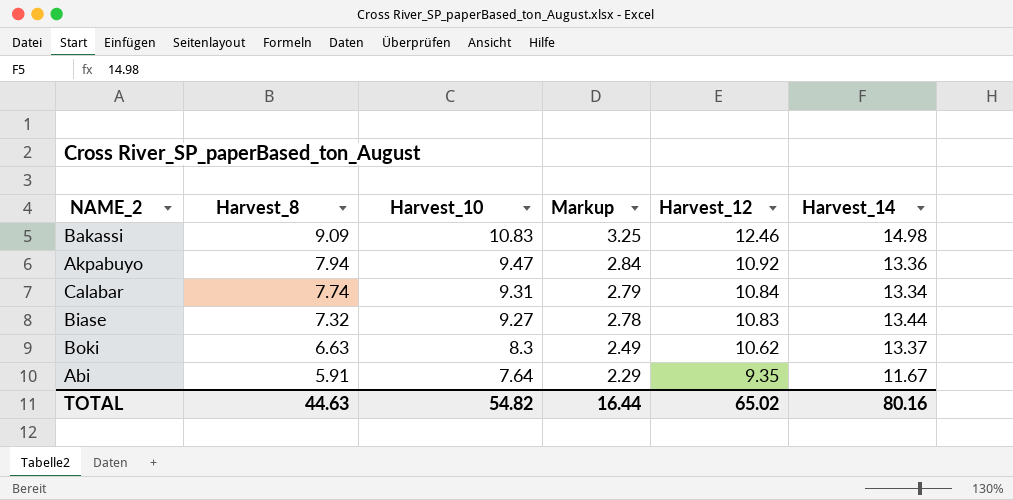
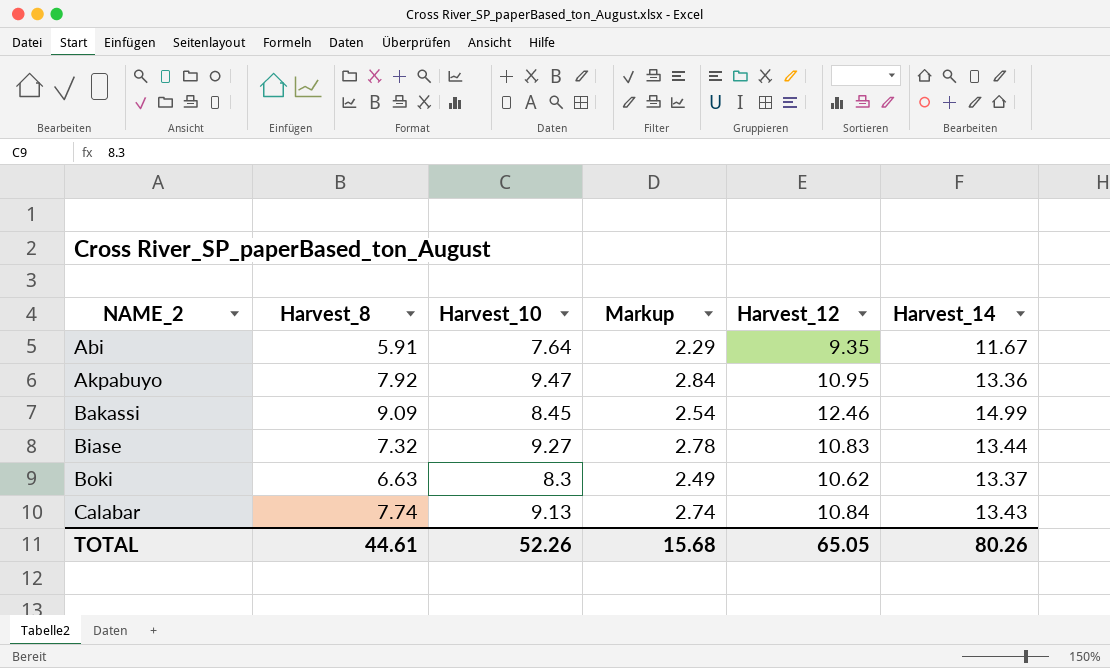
row order: Harvest_8 descending -> NAME_2 ascending
Akpabuyo | Harvest_8: 7.94 -> 7.92
Akpabuyo | Harvest_12: 10.92 -> 10.95
Bakassi | Harvest_10: 10.83 -> 8.45
Bakassi | Markup: 3.25 -> 2.54
Bakassi | Harvest_14: 14.98 -> 14.99
Calabar | Harvest_10: 9.31 -> 9.13
Calabar | Markup: 2.79 -> 2.74
Calabar | Harvest_14: 13.34 -> 13.43
TOTAL | Harvest_8: 44.63 -> 44.61
TOTAL | Harvest_10: 54.82 -> 52.26
TOTAL | Markup: 16.44 -> 15.68
TOTAL | Harvest_12: 65.02 -> 65.05
TOTAL | Harvest_14: 80.16 -> 80.26

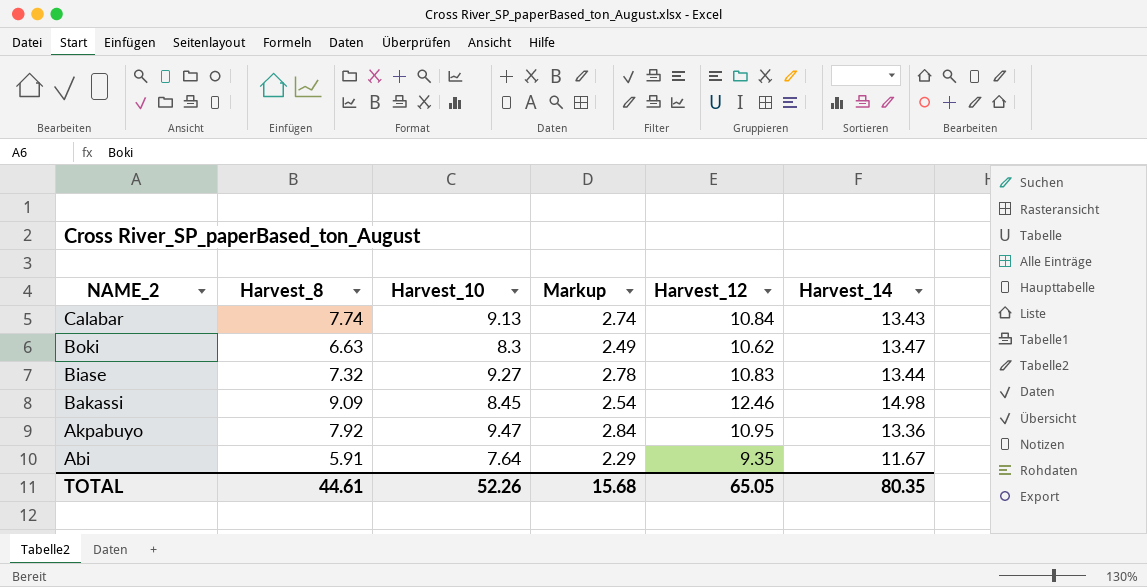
row order: NAME_2 ascending -> NAME_2 descending
Boki | Harvest_14: 13.37 -> 13.47
Bakassi | Harvest_14: 14.99 -> 14.98
TOTAL | Harvest_14: 80.26 -> 80.35

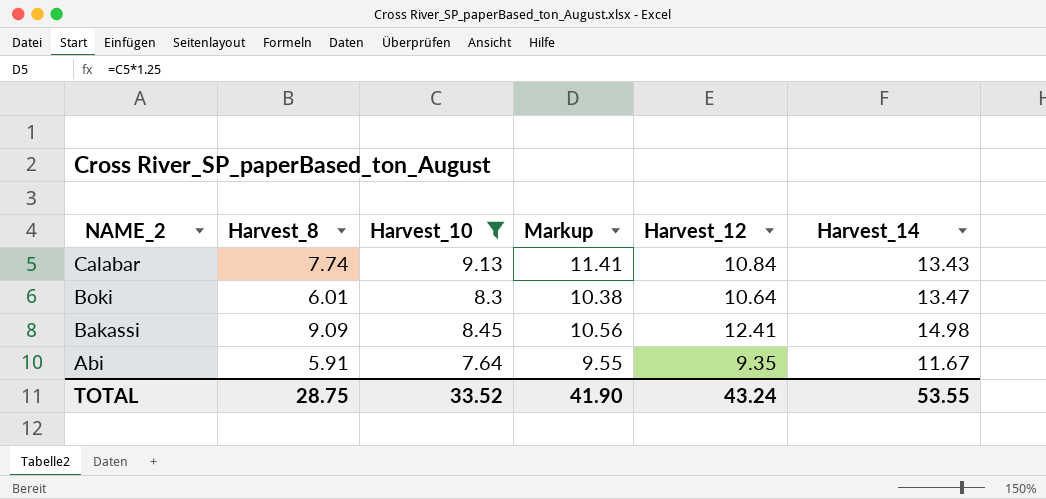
filter: none -> Harvest_10 <= 9.13
column Markup | formula: [Harvest_10] * 0.3 -> [Harvest_10] * 1.25
Boki | Harvest_8: 6.63 -> 6.01
Boki | Harvest_12: 10.62 -> 10.64
Bakassi | Harvest_12: 12.46 -> 12.41
TOTAL | Harvest_8: 44.61 -> 28.75
TOTAL | Harvest_10: 52.26 -> 33.52
TOTAL | Markup: 15.68 -> 41.90
TOTAL | Harvest_12: 65.05 -> 43.24
TOTAL | Harvest_14: 80.35 -> 53.55

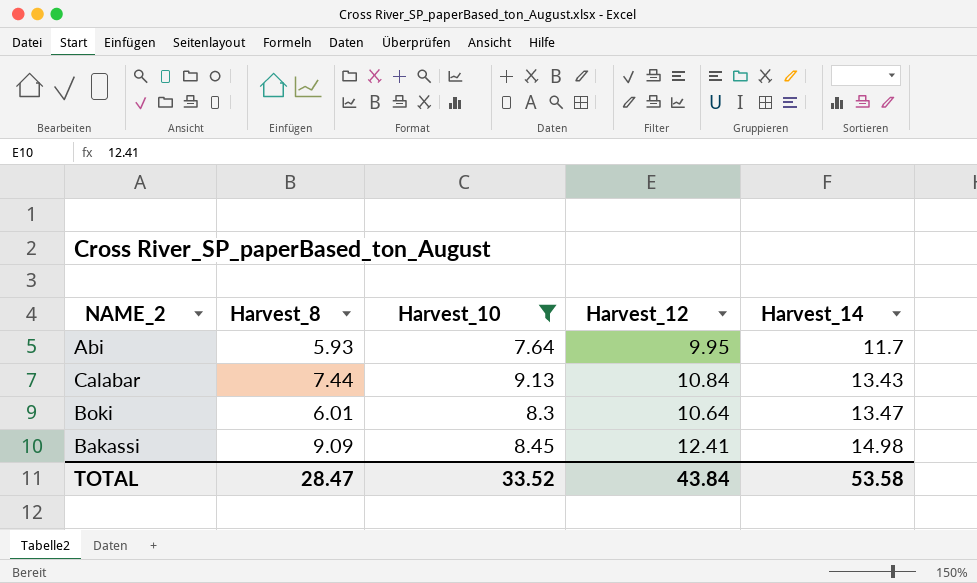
row order: NAME_2 descending -> Harvest_14 ascending
column Markup | formula: [Harvest_10] * 1.25 -> none
Abi | Harvest_8: 5.91 -> 5.93
Abi | Harvest_12: 9.35 -> 9.95
Abi | Harvest_14: 11.67 -> 11.7
Calabar | Harvest_8: 7.74 -> 7.44
TOTAL | Harvest_8: 28.75 -> 28.47
TOTAL | Harvest_12: 43.24 -> 43.84
TOTAL | Harvest_14: 53.55 -> 53.58

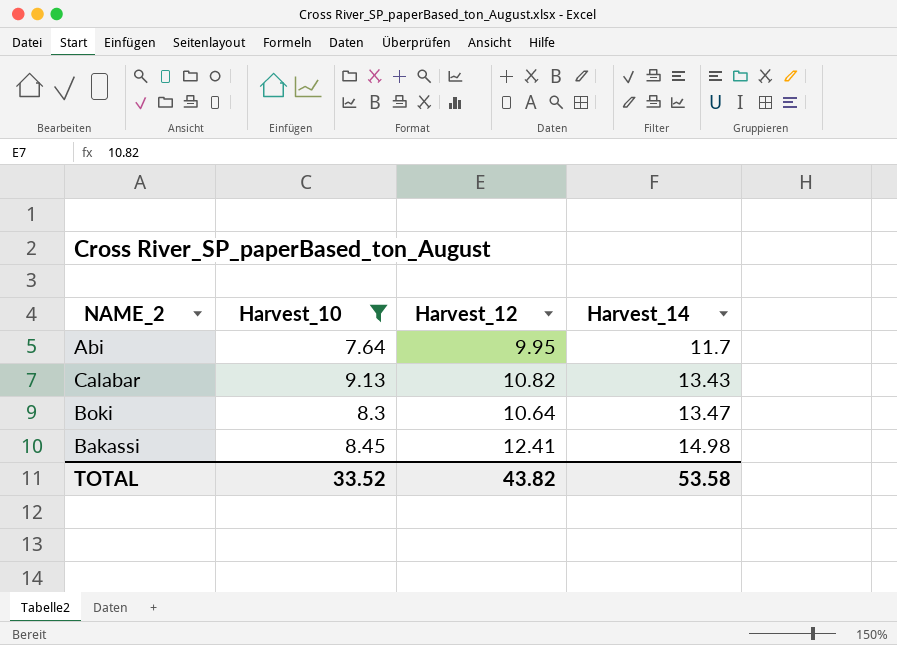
column Harvest_8 | position: 2 -> none
Calabar | Harvest_12: 10.84 -> 10.82
TOTAL | Harvest_12: 43.84 -> 43.82

